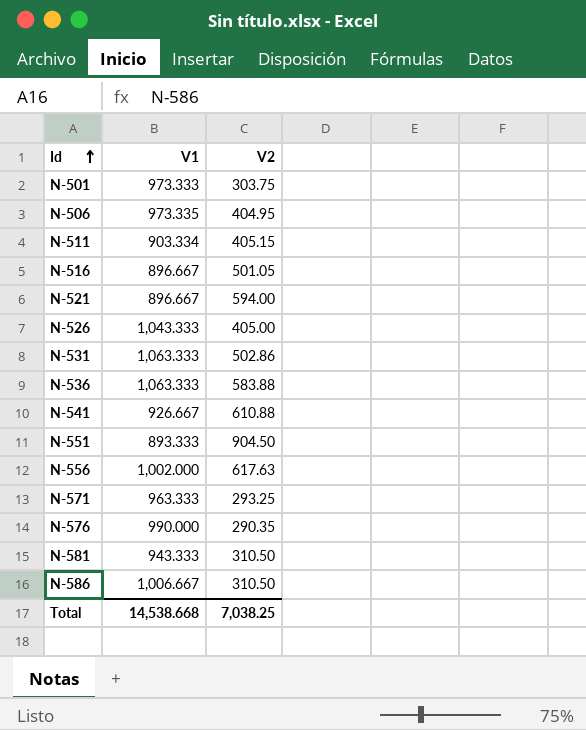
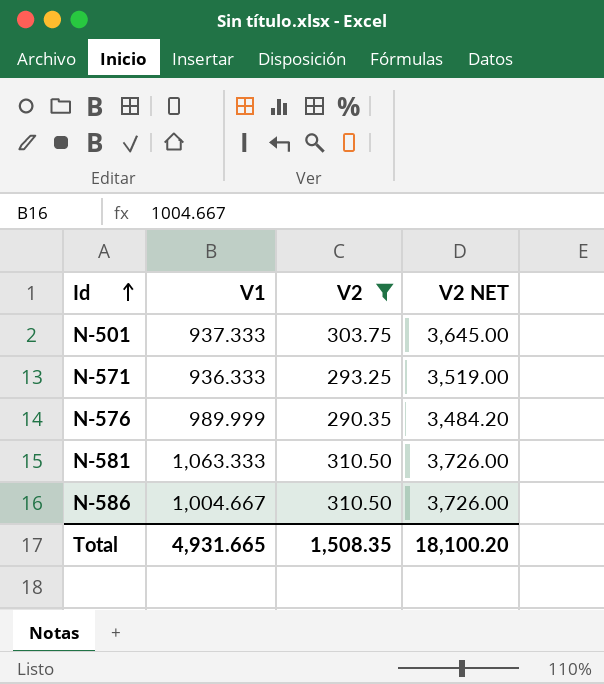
filter: none -> V2 <= 310.50
column V2 NET | formula: none -> [V2] * 12
N-501 | V1: 973.333 -> 937.333
N-571 | V1: 963.333 -> 936.333
N-576 | V1: 990.000 -> 989.999
N-581 | V1: 943.333 -> 1,063.333
N-586 | V1: 1,006.667 -> 1,004.667
Total | V1: 14,538.668 -> 4,931.665
Total | V2: 7,038.25 -> 1,508.35

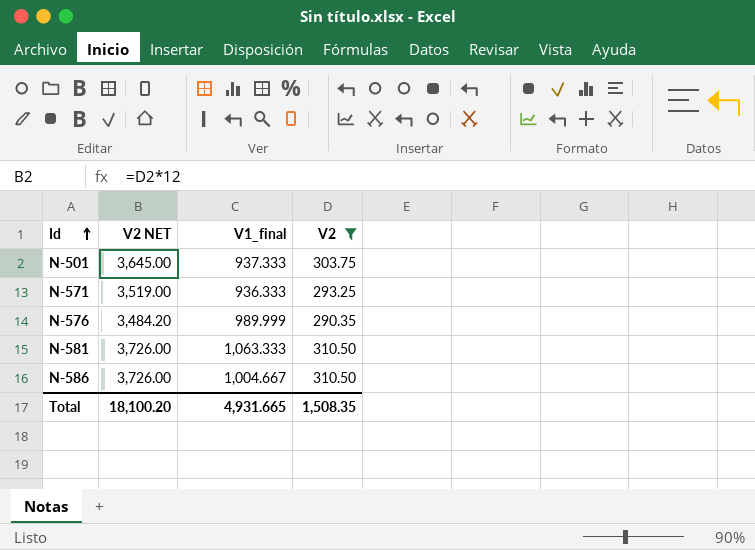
column V2 NET | position: 4 -> 2
column name: V1 -> V1_final

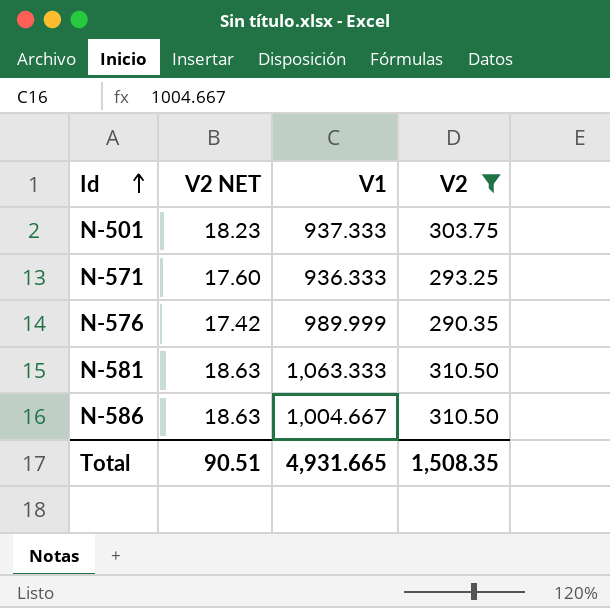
column V2 NET | formula: [V2] * 12 -> [V2] * 0.06
column name: V1_final -> V1
Total | V2 NET: 18,100.20 -> 90.51

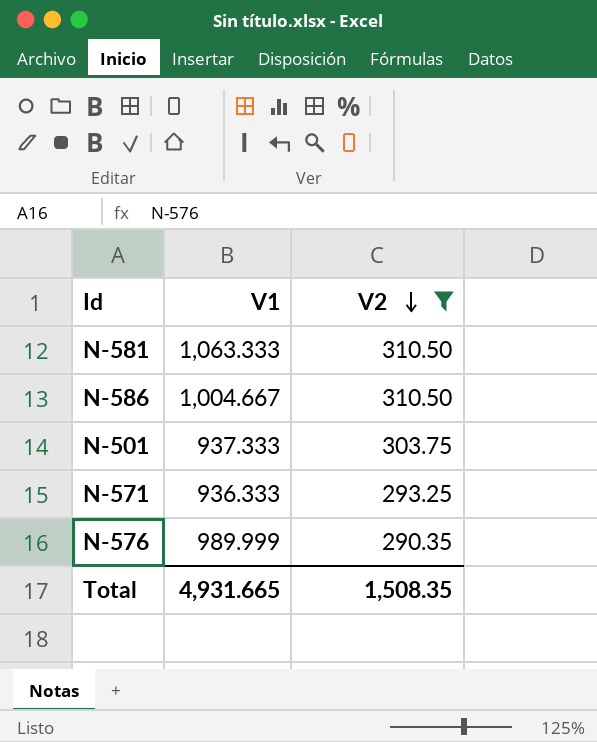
row order: Id ascending -> V2 descending
column V2 NET | formula: [V2] * 0.06 -> none

